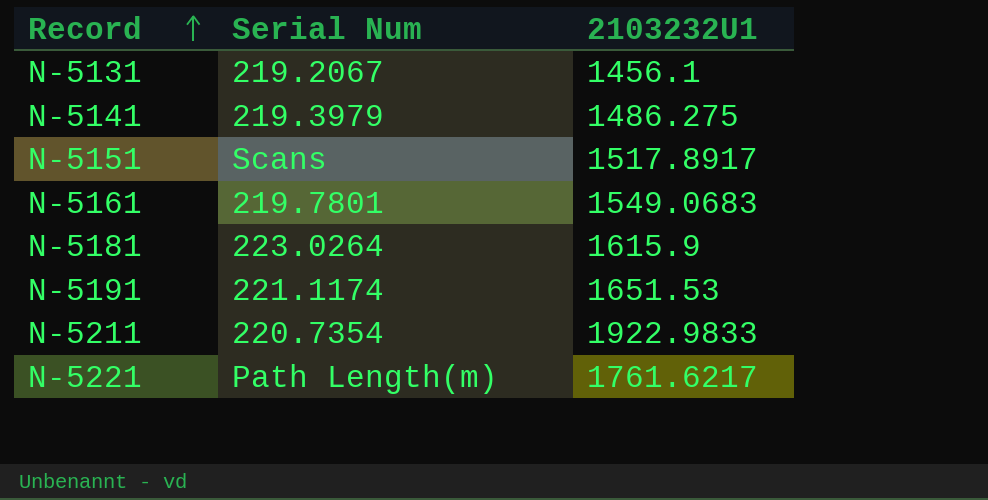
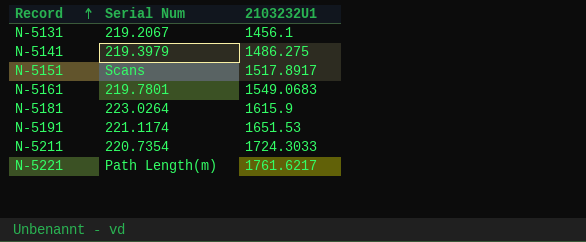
N-5211 | 2103232U1: 1922.9833 -> 1724.3033

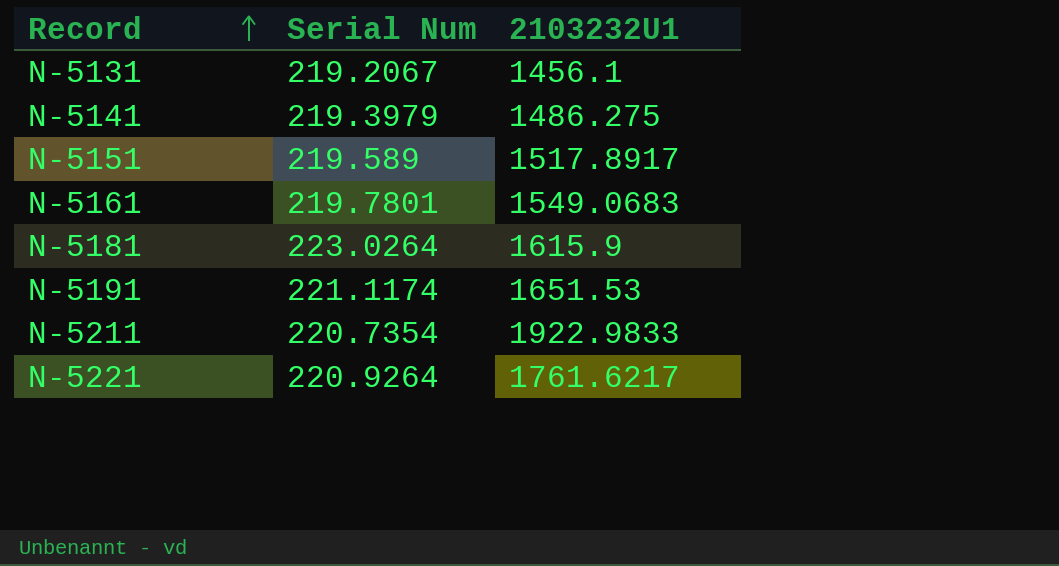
N-5151 | Serial Num: Scans -> 219.589
N-5211 | 2103232U1: 1724.3033 -> 1922.9833
N-5221 | Serial Num: Path Length(m) -> 220.9264

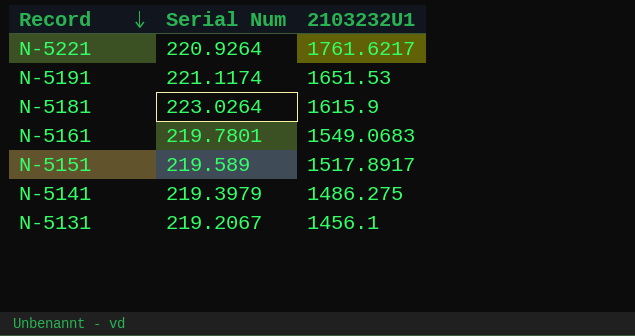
row order: Record ascending -> Record descending
row N-5211: 220.7354 | 1922.9833 -> none

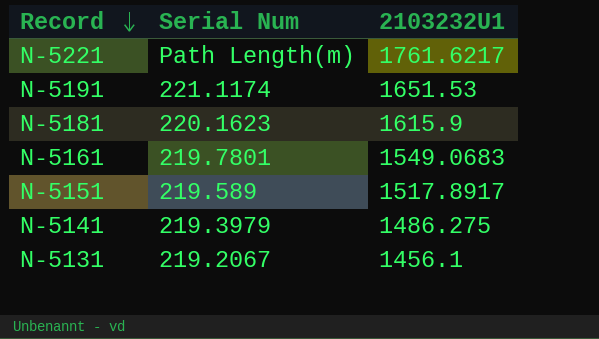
N-5221 | Serial Num: 220.9264 -> Path Length(m)
N-5181 | Serial Num: 223.0264 -> 220.1623

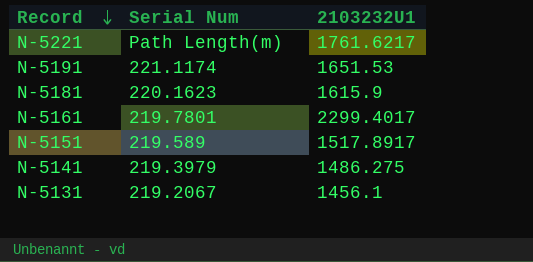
N-5161 | 2103232U1: 1549.0683 -> 2299.4017

